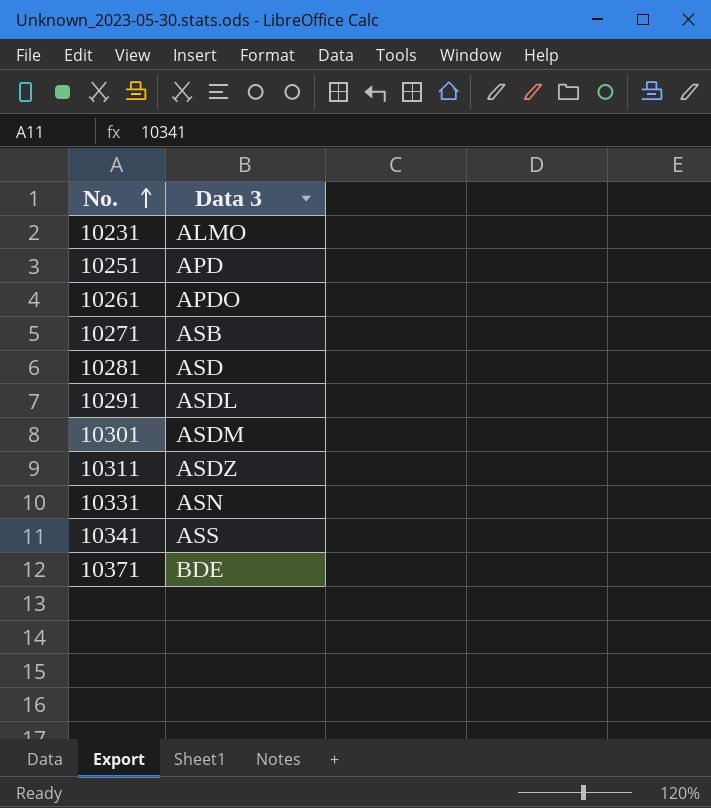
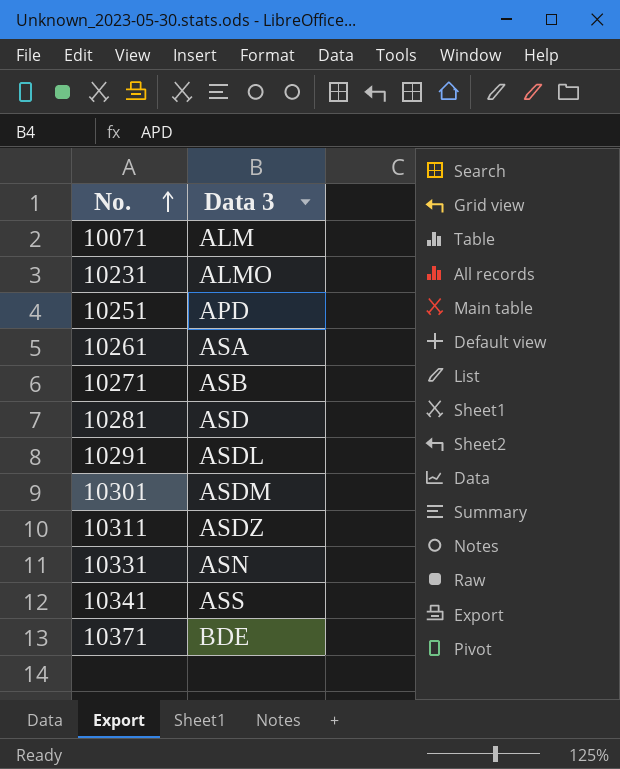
row 10071: none -> ALM
10261 | Data 3: APDO -> ASA

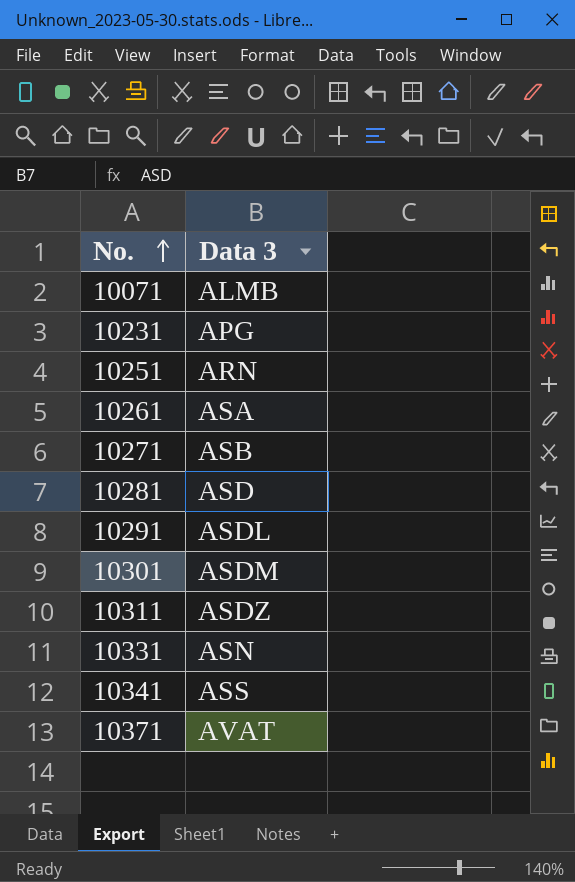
10071 | Data 3: ALM -> ALMB
10231 | Data 3: ALMO -> APG
10251 | Data 3: APD -> ARN
10371 | Data 3: BDE -> AVAT

